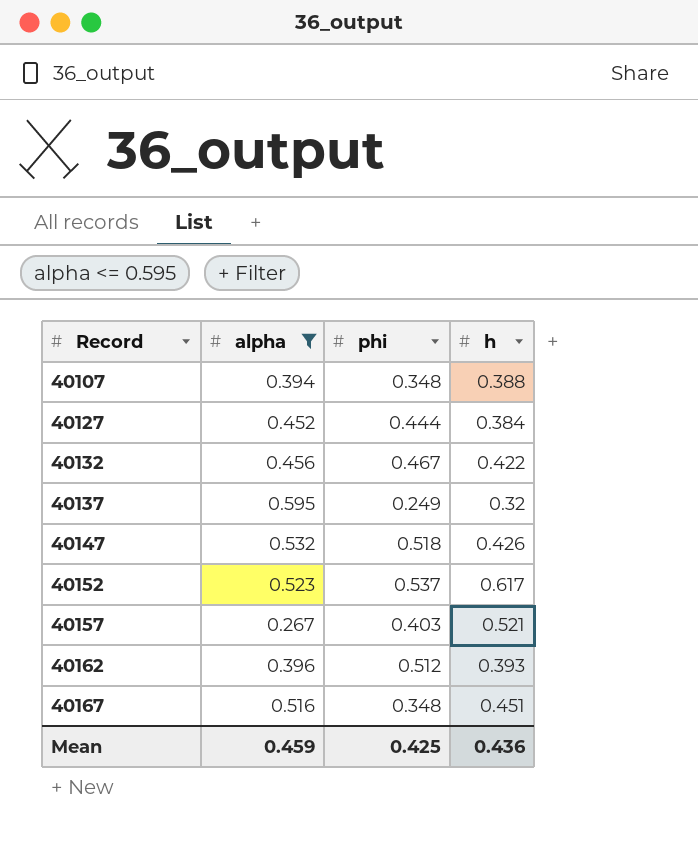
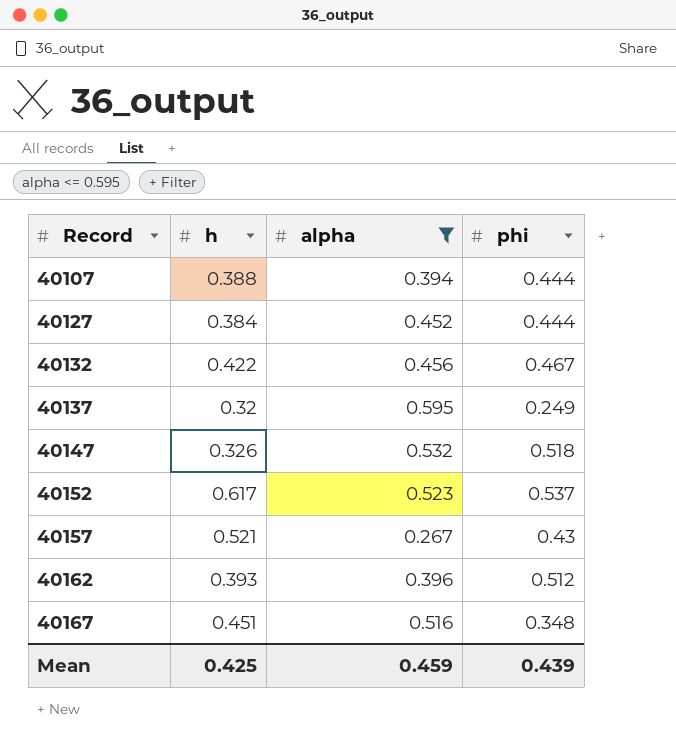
column h | position: 4 -> 2
40107 | phi: 0.348 -> 0.444
40147 | h: 0.426 -> 0.326
40157 | phi: 0.403 -> 0.43
Mean | h: 0.436 -> 0.425
Mean | phi: 0.425 -> 0.439

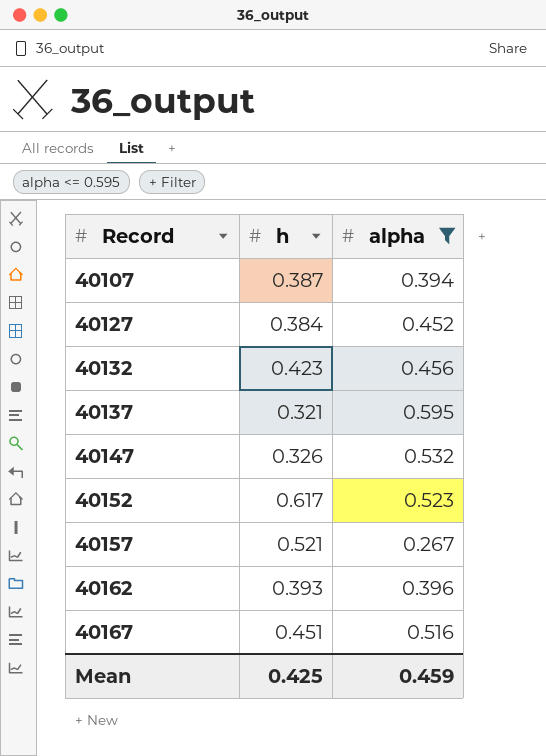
column phi | position: 4 -> none
40107 | h: 0.388 -> 0.387
40132 | h: 0.422 -> 0.423
40137 | h: 0.32 -> 0.321

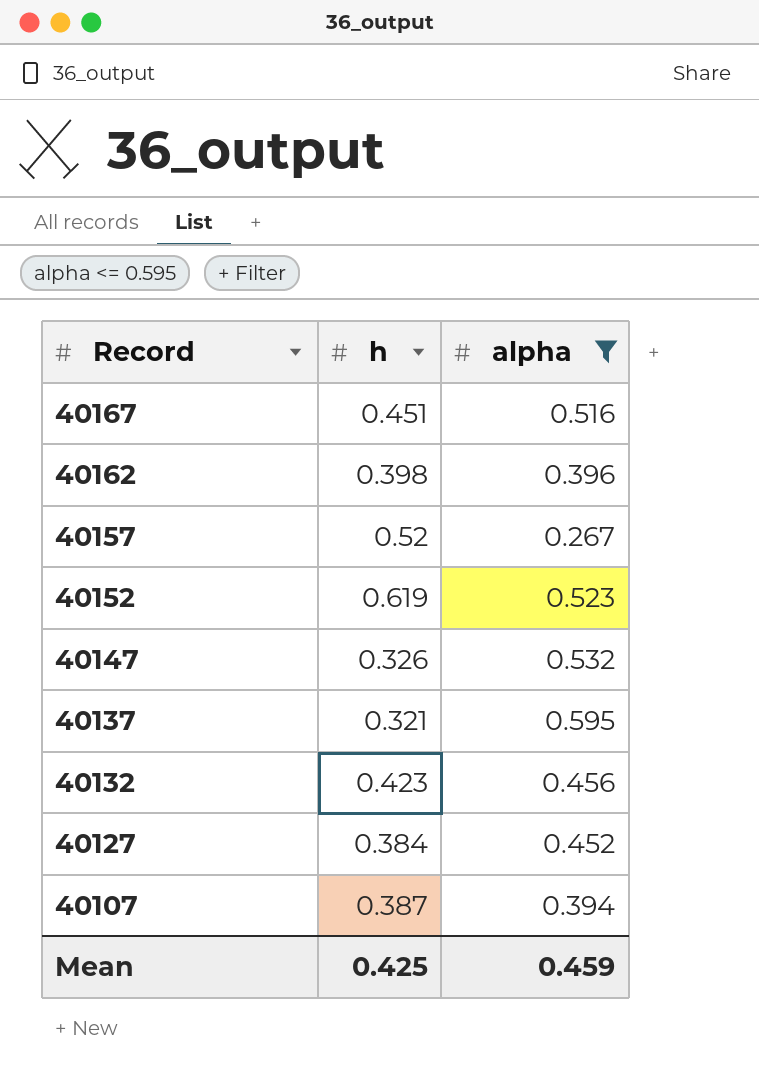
row order: Record ascending -> Record descending
40162 | h: 0.393 -> 0.398
40157 | h: 0.521 -> 0.52
40152 | h: 0.617 -> 0.619

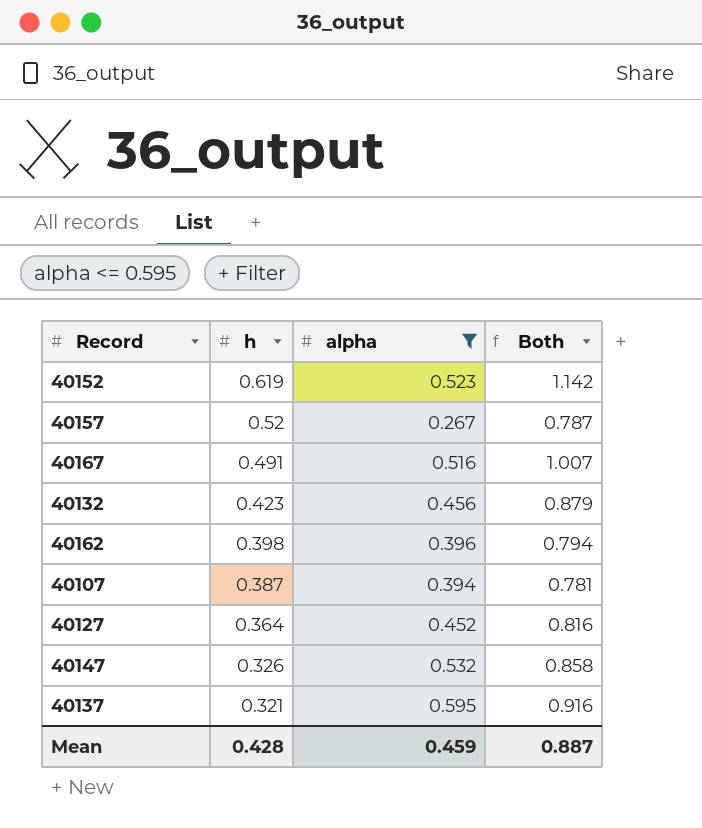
row order: Record descending -> h descending
column Both | formula: none -> [h] + [alpha]
40167 | h: 0.451 -> 0.491
40127 | h: 0.384 -> 0.364
Mean | h: 0.425 -> 0.428

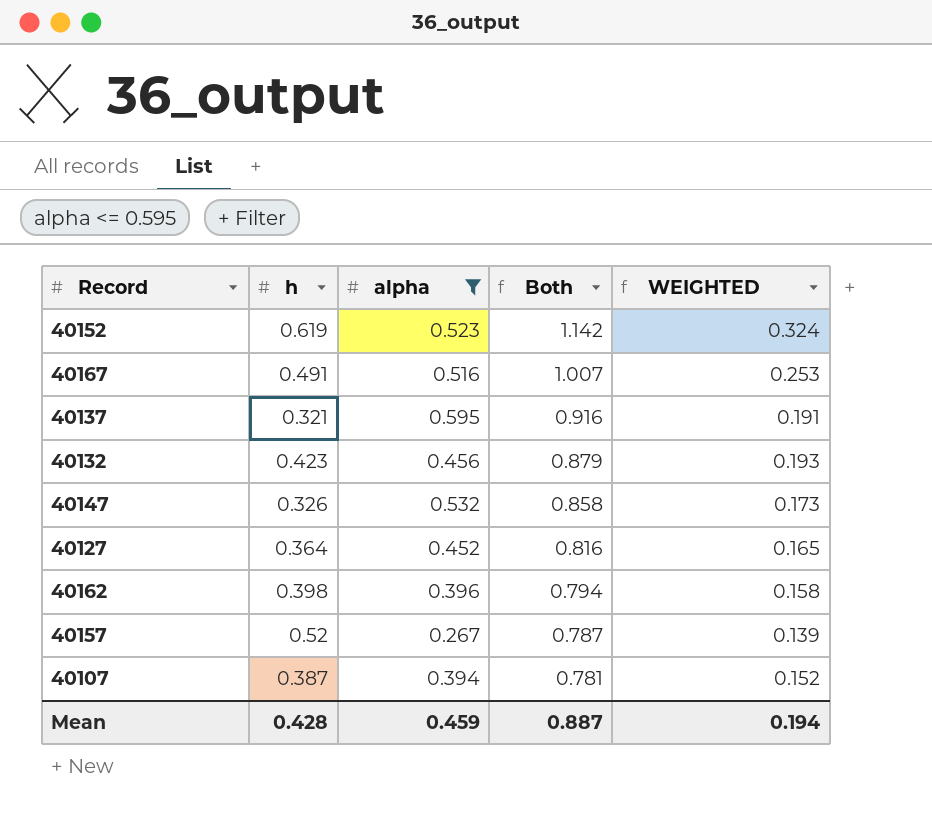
row order: h descending -> Both descending
column WEIGHTED | formula: none -> [h] * [alpha]

